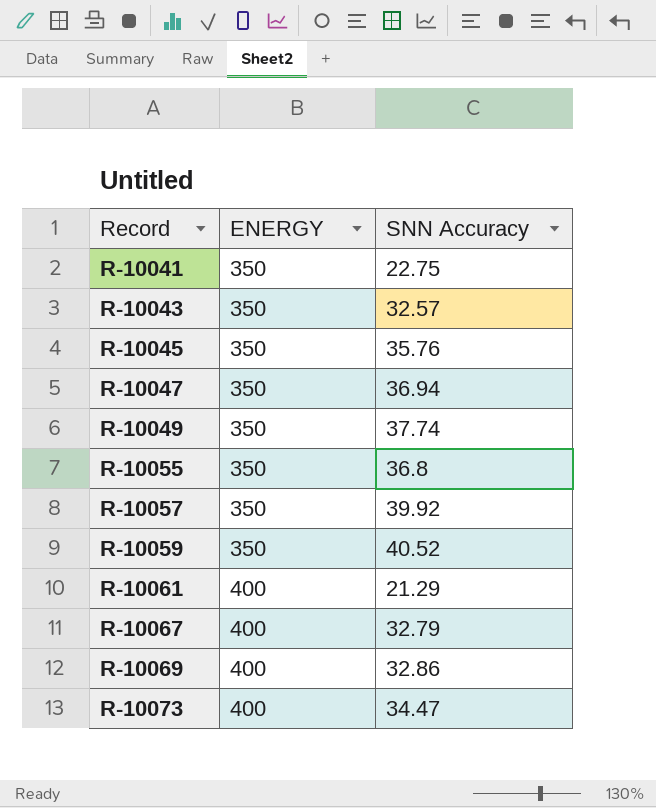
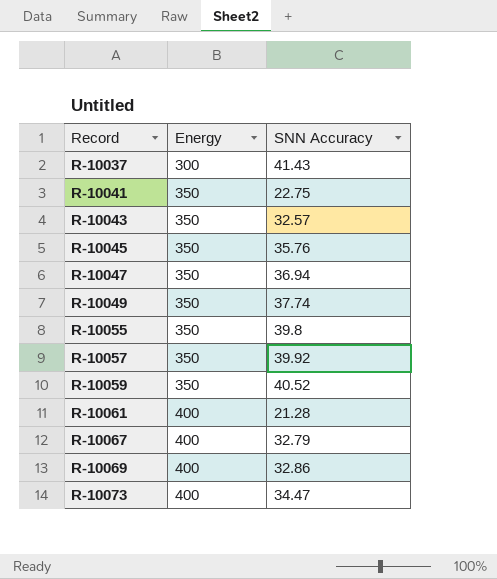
column name: ENERGY -> Energy
row R-10037: none -> 300 | 41.43
R-10055 | SNN Accuracy: 36.8 -> 39.8
R-10061 | SNN Accuracy: 21.29 -> 21.28

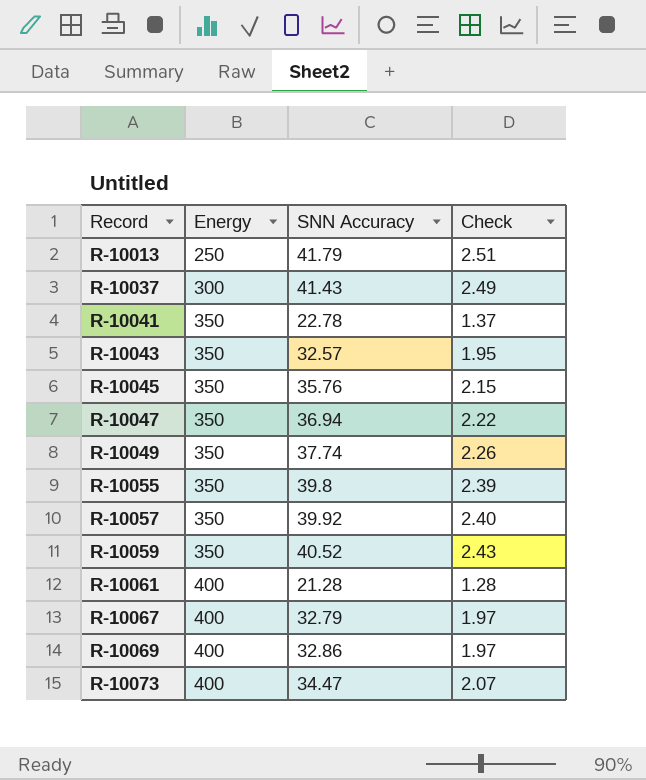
column Check | formula: none -> [SNN Accuracy] * 0.06
row R-10013: none -> 250 | 41.79 | 2.51
R-10041 | SNN Accuracy: 22.75 -> 22.78

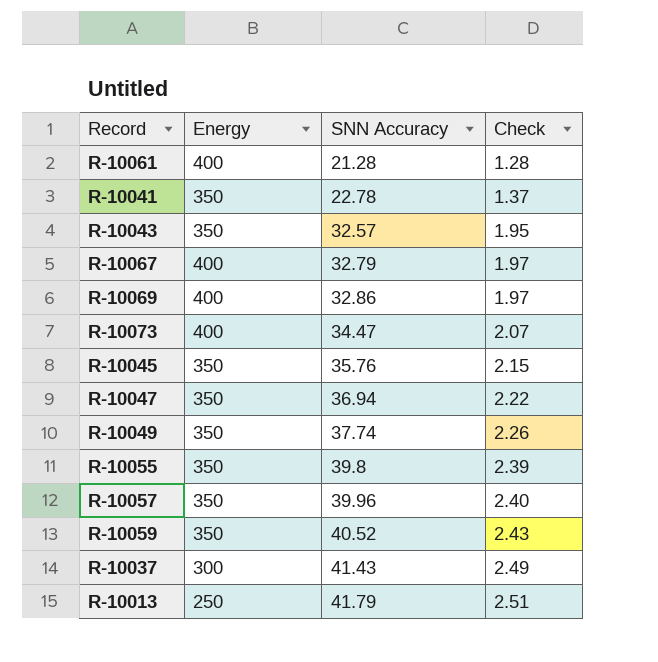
row order: Record ascending -> SNN Accuracy ascending
R-10057 | SNN Accuracy: 39.92 -> 39.96

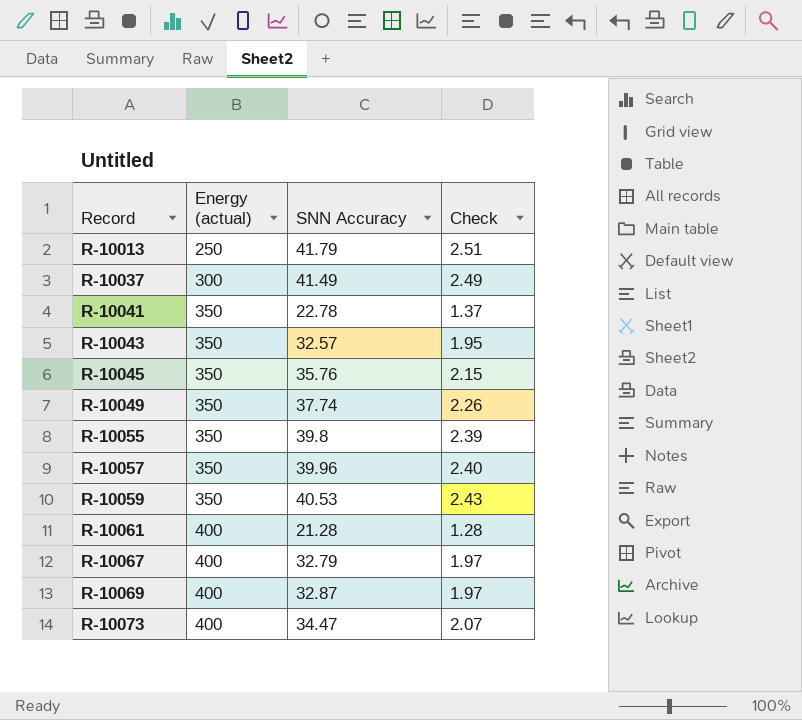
row order: SNN Accuracy ascending -> Record ascending
column name: Energy -> Energy (actual)
row R-10047: 350 | 36.94 | 2.22 -> none
R-10037 | SNN Accuracy: 41.43 -> 41.49
R-10059 | SNN Accuracy: 40.52 -> 40.53
R-10069 | SNN Accuracy: 32.86 -> 32.87

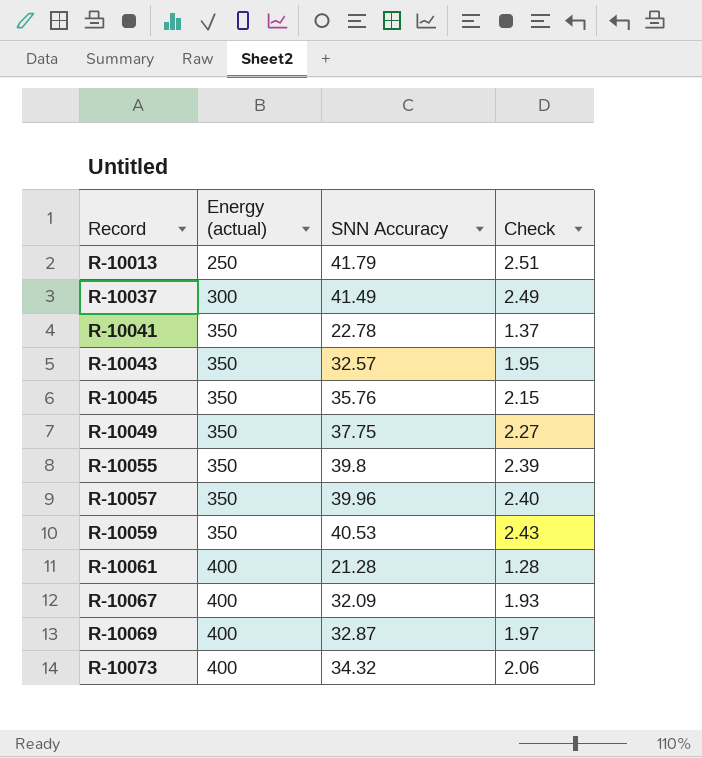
R-10049 | SNN Accuracy: 37.74 -> 37.75
R-10049 | Check: 2.26 -> 2.27
R-10067 | SNN Accuracy: 32.79 -> 32.09
R-10067 | Check: 1.97 -> 1.93
R-10073 | SNN Accuracy: 34.47 -> 34.32
R-10073 | Check: 2.07 -> 2.06

